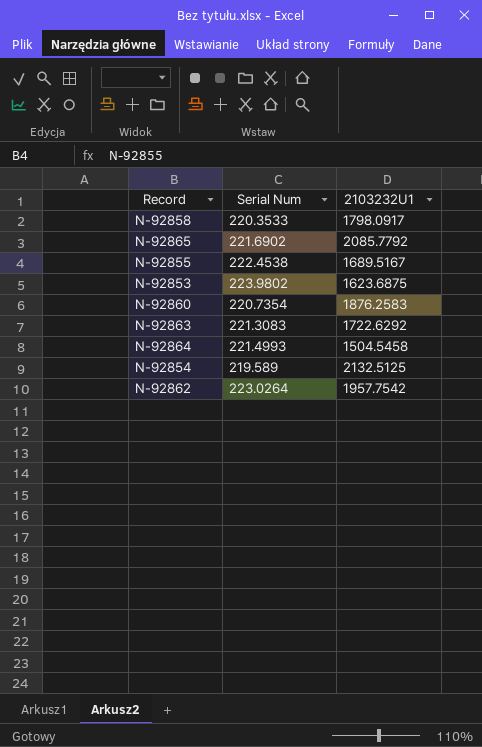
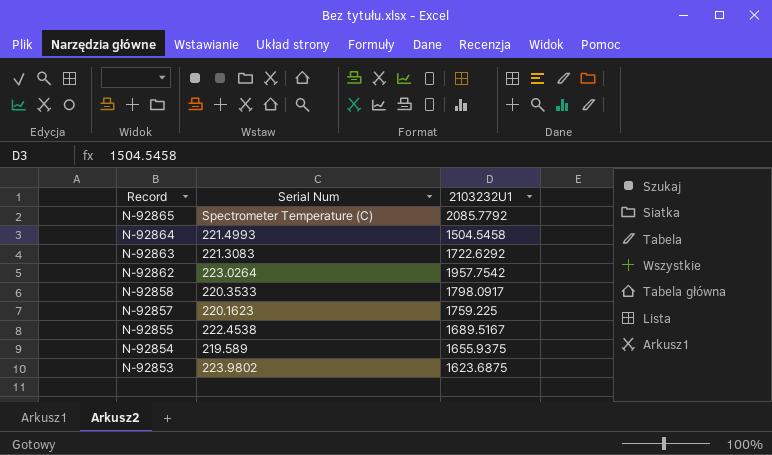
row order: none -> Record descending
row N-92860: 220.7354 | 1876.2583 -> none
N-92865 | Serial Num: 221.6902 -> Spectrometer Temperature (C)
row N-92857: none -> 220.1623 | 1759.225
N-92854 | 2103232U1: 2132.5125 -> 1655.9375

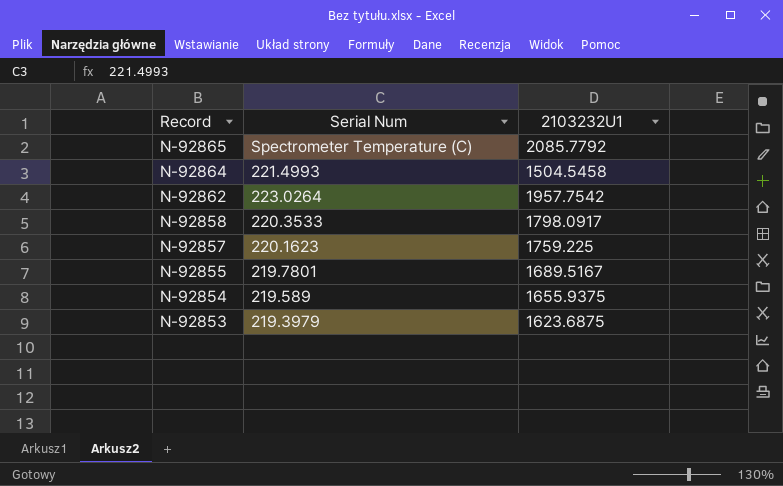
row N-92863: 221.3083 | 1722.6292 -> none
N-92855 | Serial Num: 222.4538 -> 219.7801
N-92853 | Serial Num: 223.9802 -> 219.3979

